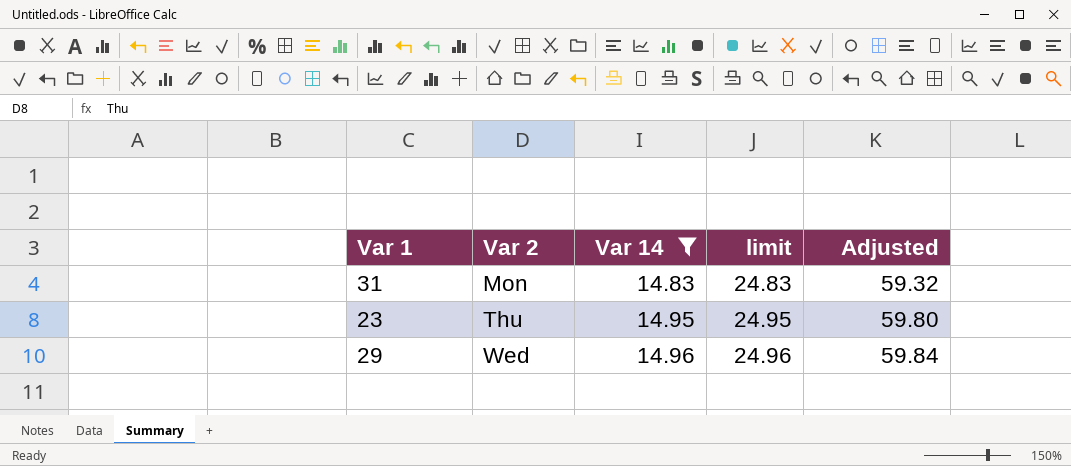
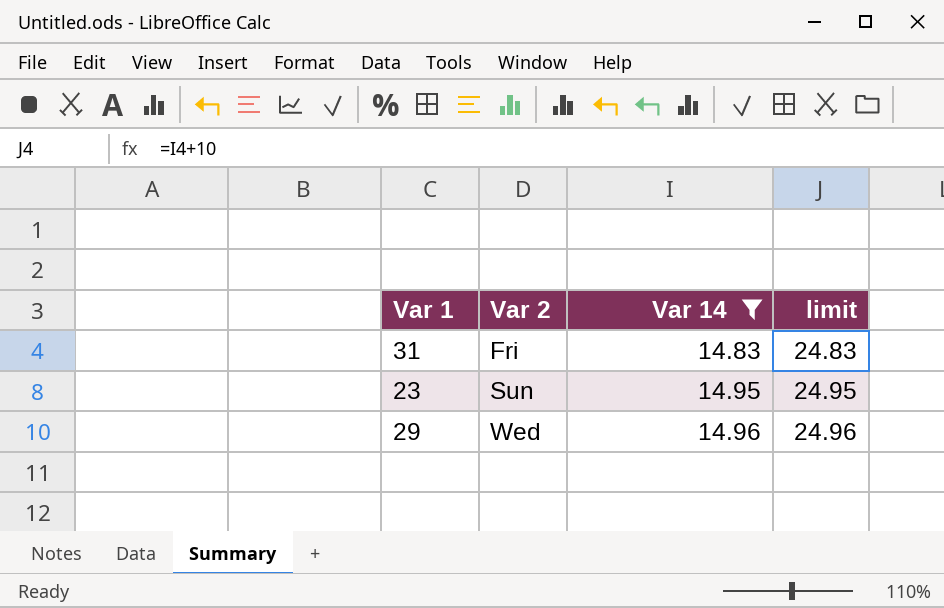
column Adjusted | formula: [Var 14] * 4 -> none
31 | Var 2: Mon -> Fri
23 | Var 2: Thu -> Sun

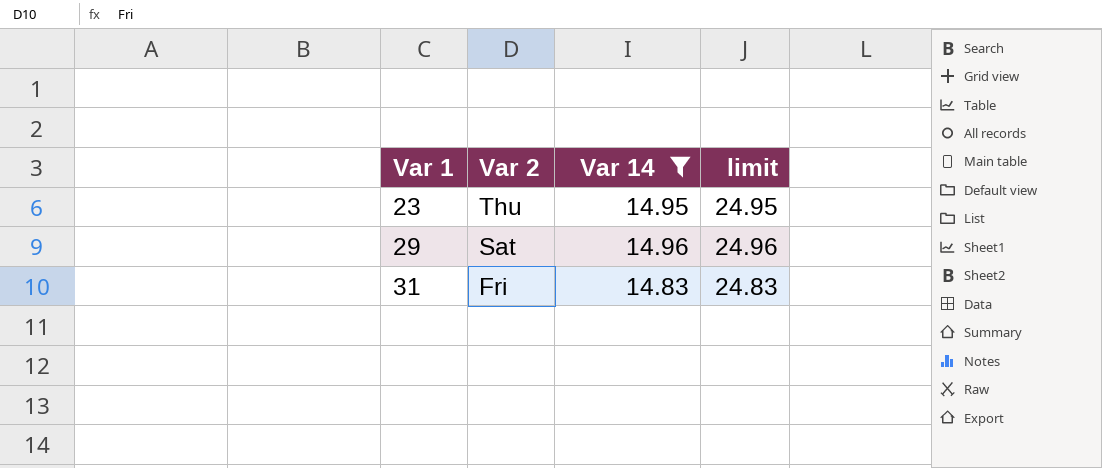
row order: Var 2 ascending -> Var 1 ascending
23 | Var 2: Sun -> Thu
29 | Var 2: Wed -> Sat

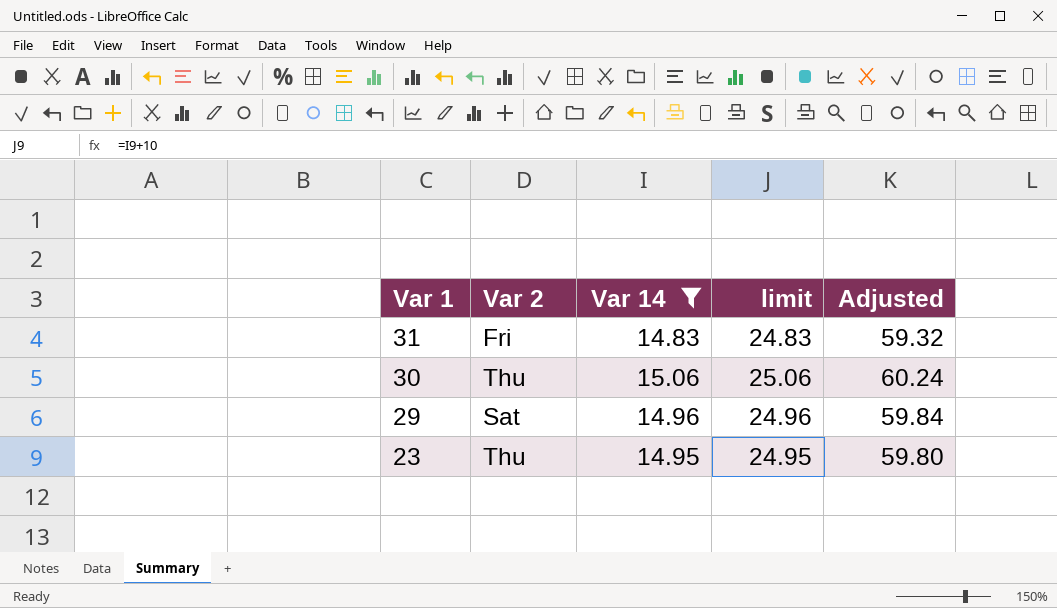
row order: Var 1 ascending -> Var 1 descending
column Adjusted | formula: none -> [Var 14] * 4
row 30: none -> Thu | 15.06 | 25.06 | 60.24

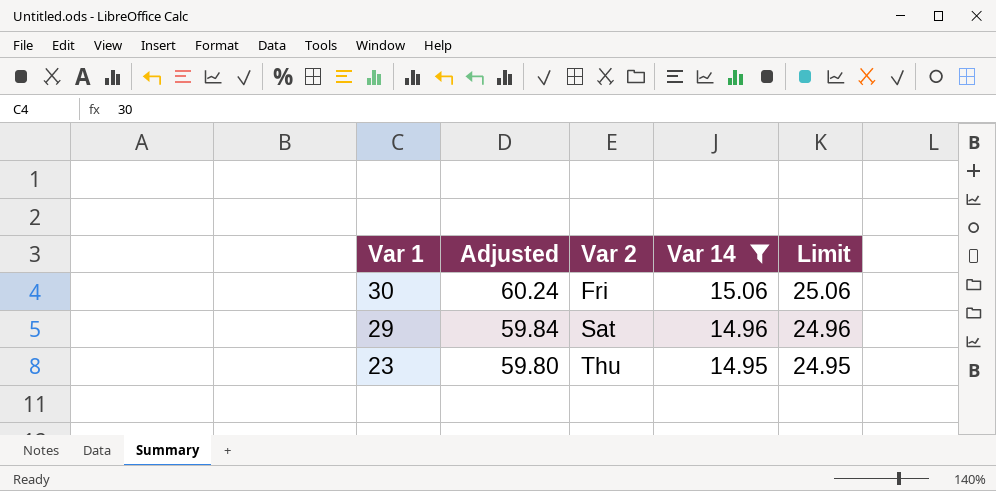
column Adjusted | position: 5 -> 2
column name: limit -> Limit
row 31: Fri | 14.83 | 24.83 | 59.32 -> none
30 | Var 2: Thu -> Fri

